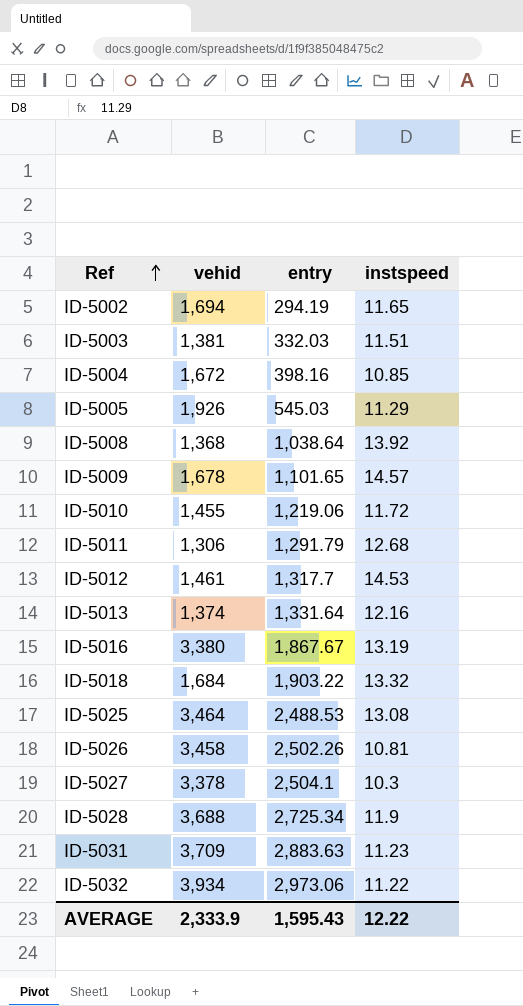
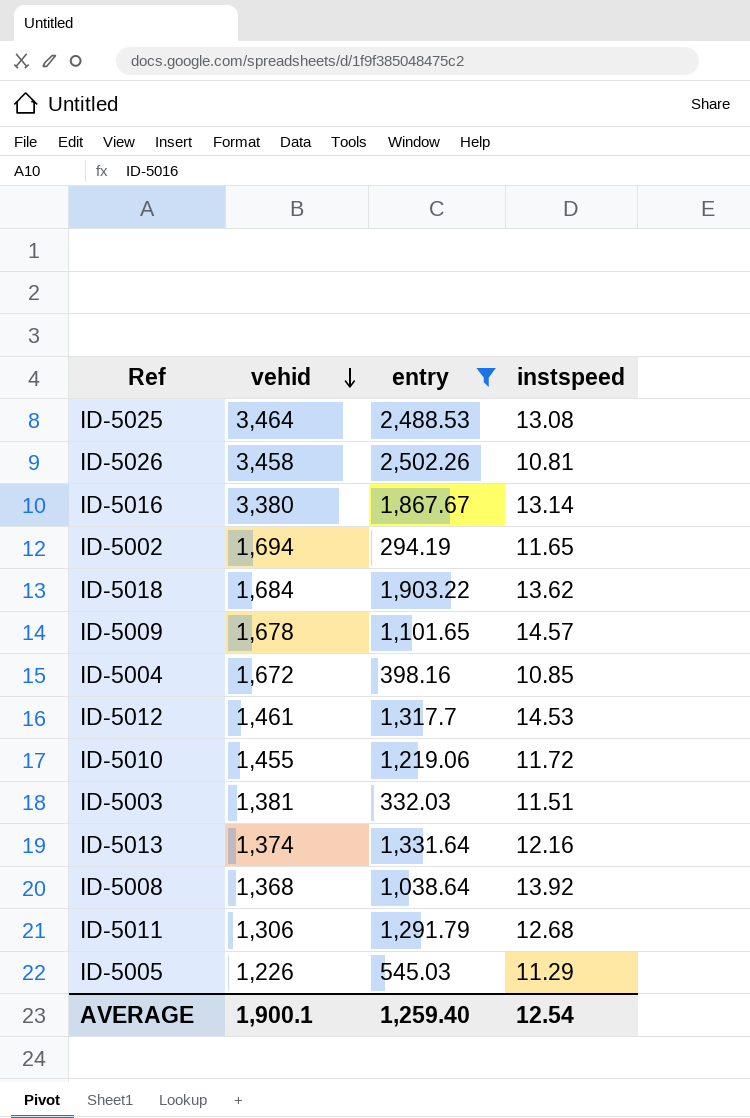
filter: none -> entry <= 2,502.26
row order: Ref ascending -> vehid descending
ID-5016 | instspeed: 13.19 -> 13.14
ID-5018 | instspeed: 13.32 -> 13.62
ID-5005 | vehid: 1,926 -> 1,226
AVERAGE | vehid: 2,333.9 -> 1,900.1
AVERAGE | entry: 1,595.43 -> 1,259.40
AVERAGE | instspeed: 12.22 -> 12.54

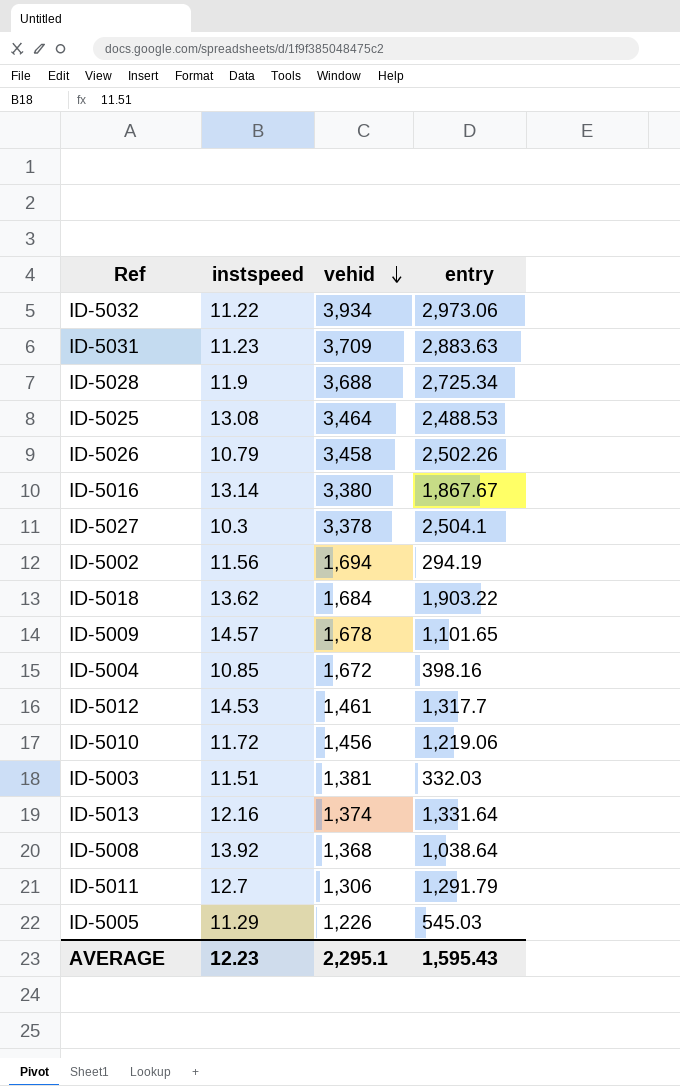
filter: entry <= 2,502.26 -> none
column instspeed | position: 4 -> 2
ID-5026 | instspeed: 10.81 -> 10.79
ID-5002 | instspeed: 11.65 -> 11.56
ID-5010 | vehid: 1,455 -> 1,456
ID-5011 | instspeed: 12.68 -> 12.7
AVERAGE | instspeed: 12.54 -> 12.23
AVERAGE | vehid: 1,900.1 -> 2,295.1
AVERAGE | entry: 1,259.40 -> 1,595.43

